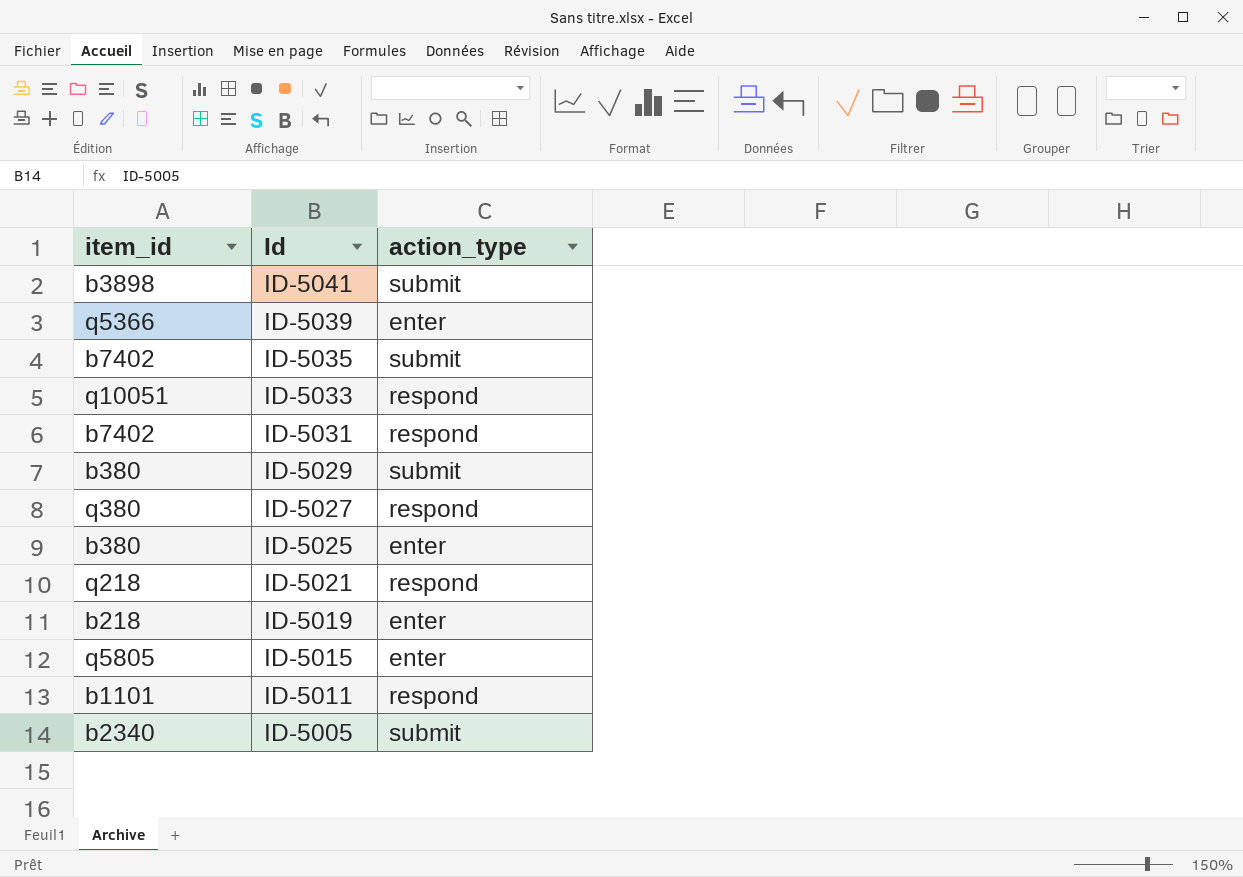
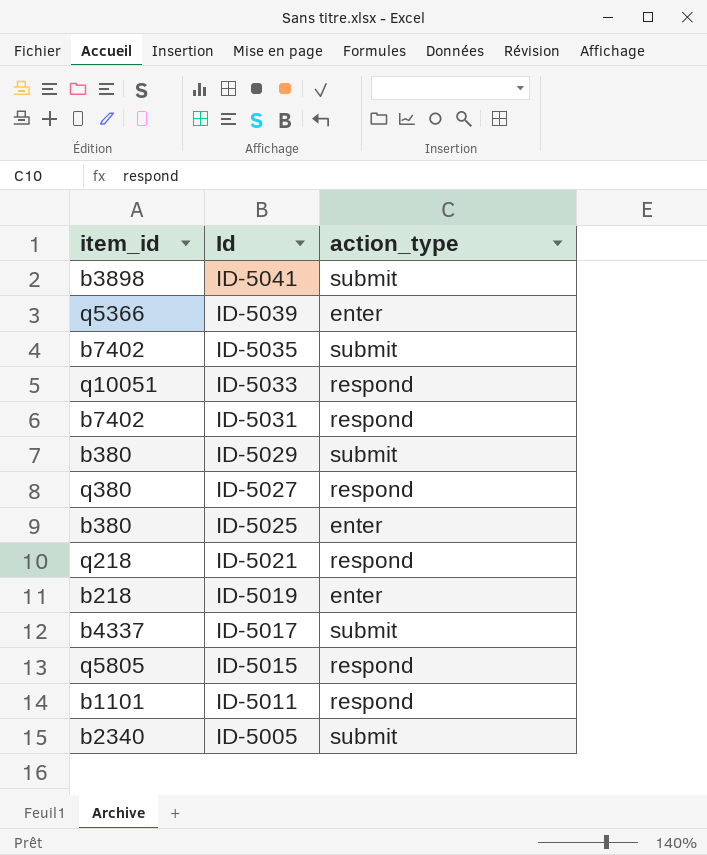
row ID-5017: none -> b4337 | submit
ID-5015 | action_type: enter -> respond

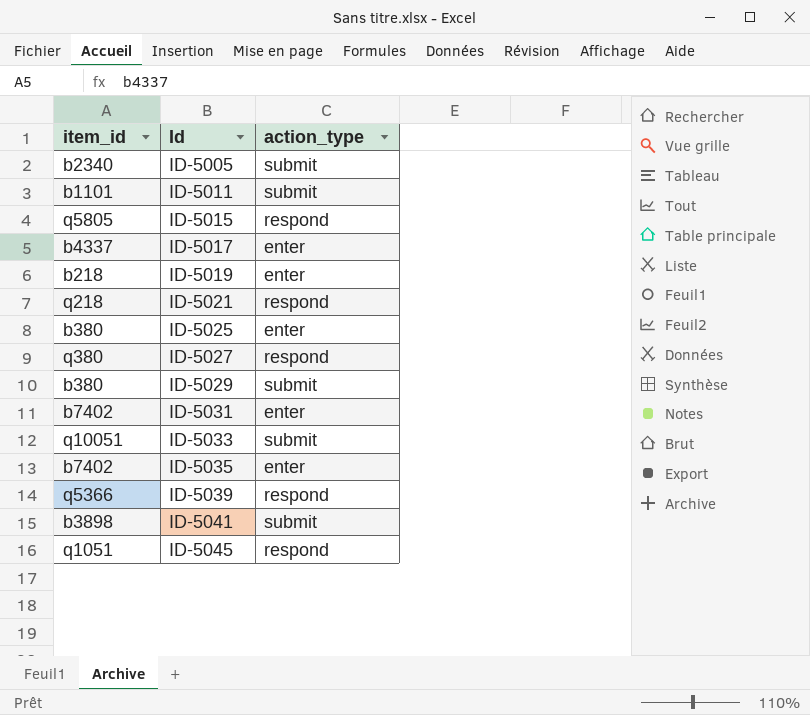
row order: Id descending -> Id ascending
ID-5011 | action_type: respond -> submit
ID-5017 | action_type: submit -> enter
ID-5031 | action_type: respond -> enter
ID-5033 | action_type: respond -> submit
ID-5035 | action_type: submit -> enter
ID-5039 | action_type: enter -> respond
row ID-5045: none -> q1051 | respond

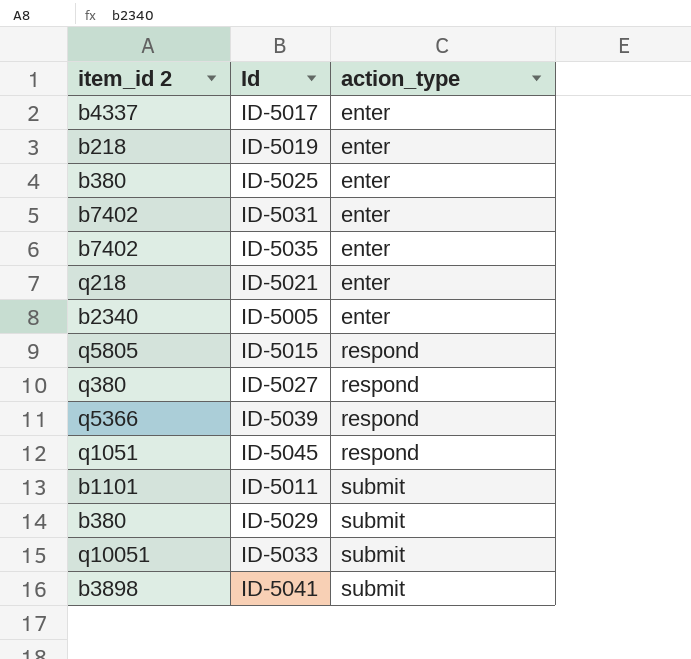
row order: Id ascending -> action_type ascending
column name: item_id -> item_id 2
ID-5021 | action_type: respond -> enter
ID-5005 | action_type: submit -> enter

